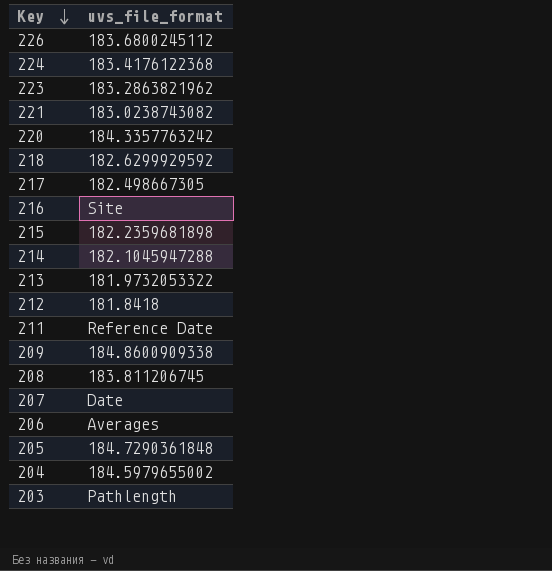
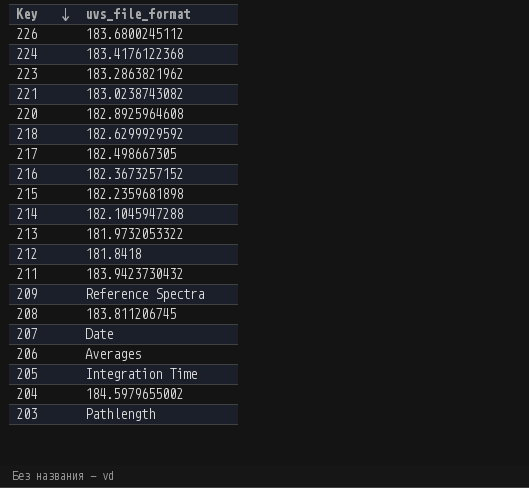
220 | uvs_file_format: 184.3357763242 -> 182.8925964608
216 | uvs_file_format: Site -> 182.3673257152
211 | uvs_file_format: Reference Date -> 183.9423730432
209 | uvs_file_format: 184.8600909338 -> Reference Spectra
205 | uvs_file_format: 184.7290361848 -> Integration Time

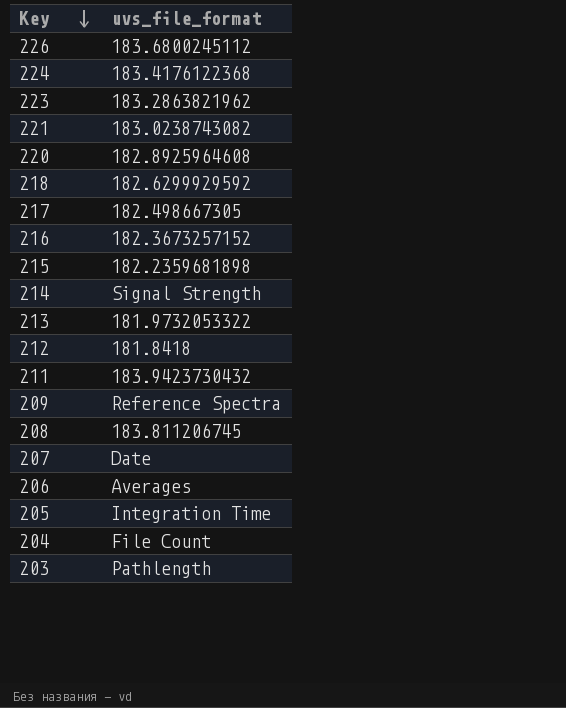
214 | uvs_file_format: 182.1045947288 -> Signal Strength
204 | uvs_file_format: 184.5979655002 -> File Count

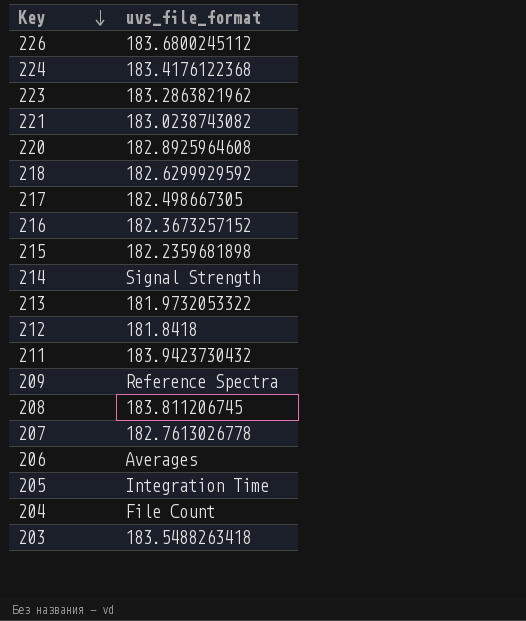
207 | uvs_file_format: Date -> 182.7613026778
203 | uvs_file_format: Pathlength -> 183.5488263418

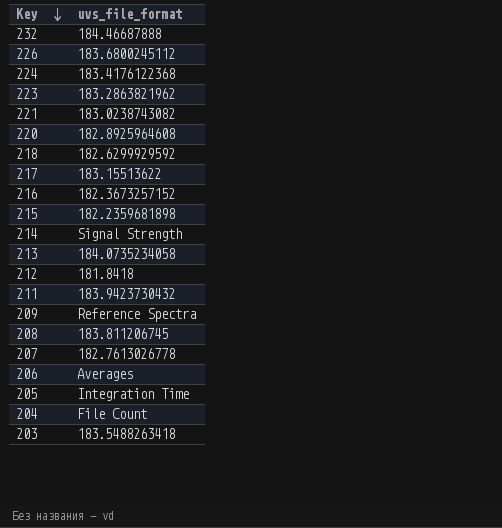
row 232: none -> 184.46687888
217 | uvs_file_format: 182.498667305 -> 183.15513622
213 | uvs_file_format: 181.9732053322 -> 184.0735234058

